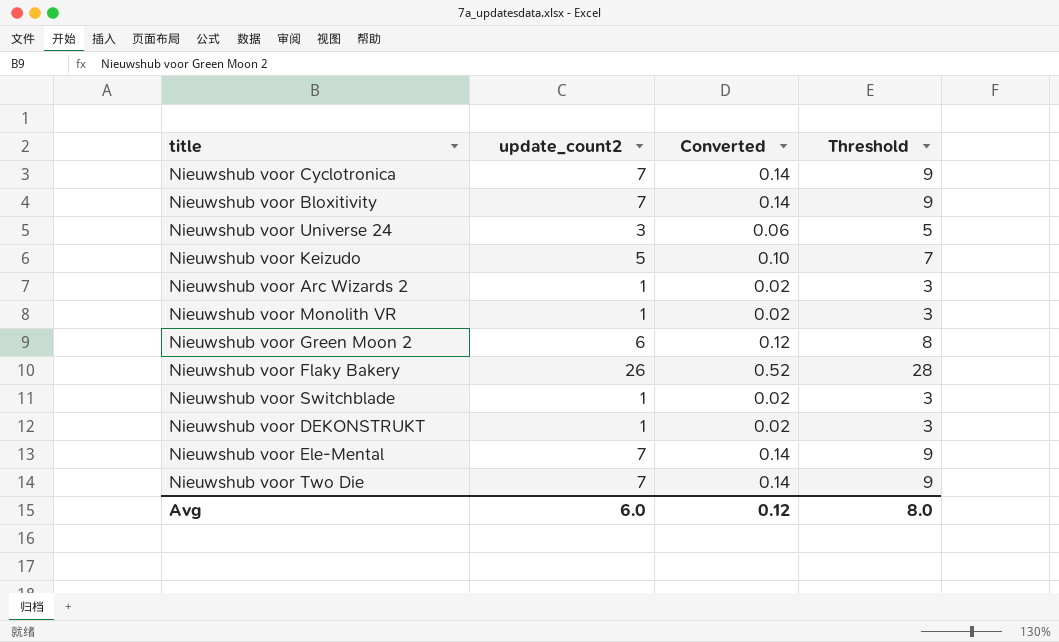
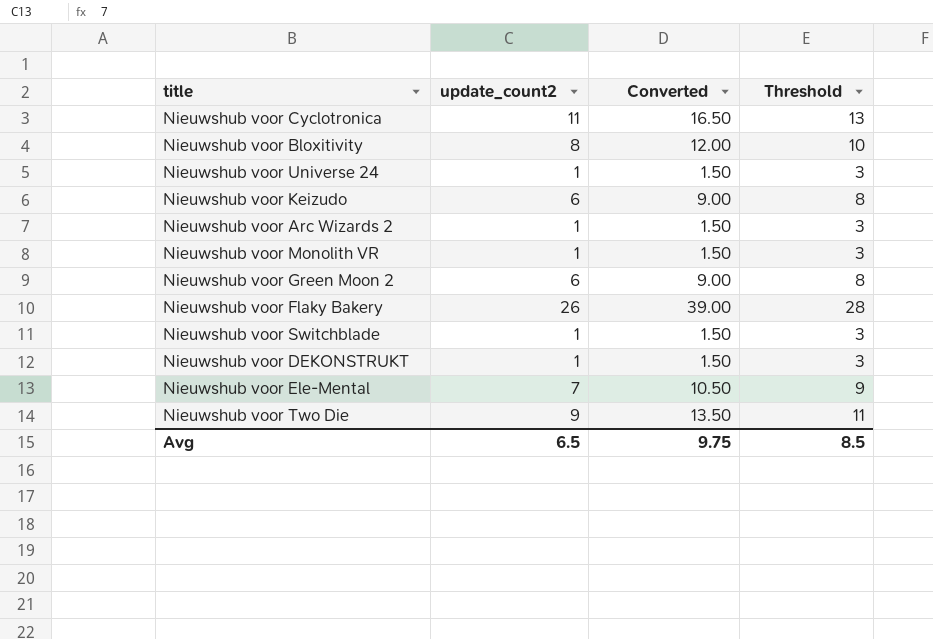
column Converted | formula: [update_count2] * 0.02 -> [update_count2] * 1.5
Nieuwshub voor Cyclotronica | update_count2: 7 -> 11
Nieuwshub voor Cyclotronica | Threshold: 9 -> 13
Nieuwshub voor Bloxitivity | update_count2: 7 -> 8
Nieuwshub voor Bloxitivity | Threshold: 9 -> 10
Nieuwshub voor Universe 24 | update_count2: 3 -> 1
Nieuwshub voor Universe 24 | Threshold: 5 -> 3
Nieuwshub voor Keizudo | update_count2: 5 -> 6
Nieuwshub voor Keizudo | Threshold: 7 -> 8
Nieuwshub voor Two Die | update_count2: 7 -> 9
Nieuwshub voor Two Die | Threshold: 9 -> 11
Avg | update_count2: 6.0 -> 6.5
Avg | Converted: 0.12 -> 9.75
Avg | Threshold: 8.0 -> 8.5

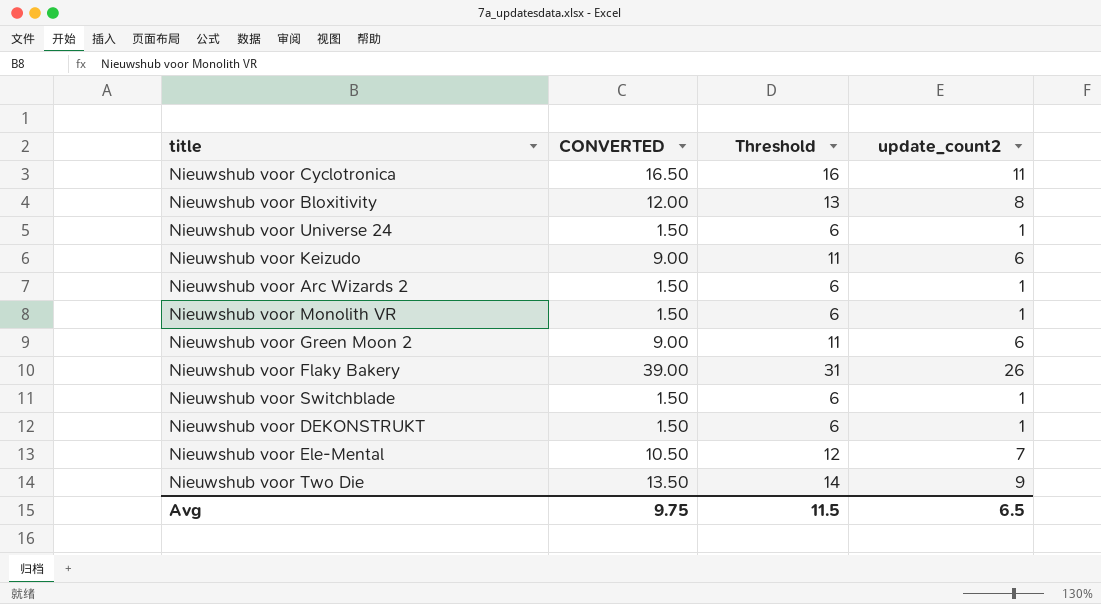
column name: Converted -> CONVERTED
column Threshold | formula: [update_count2] + 2 -> [update_count2] + 5
column update_count2 | position: 2 -> 4
Avg | Threshold: 8.5 -> 11.5

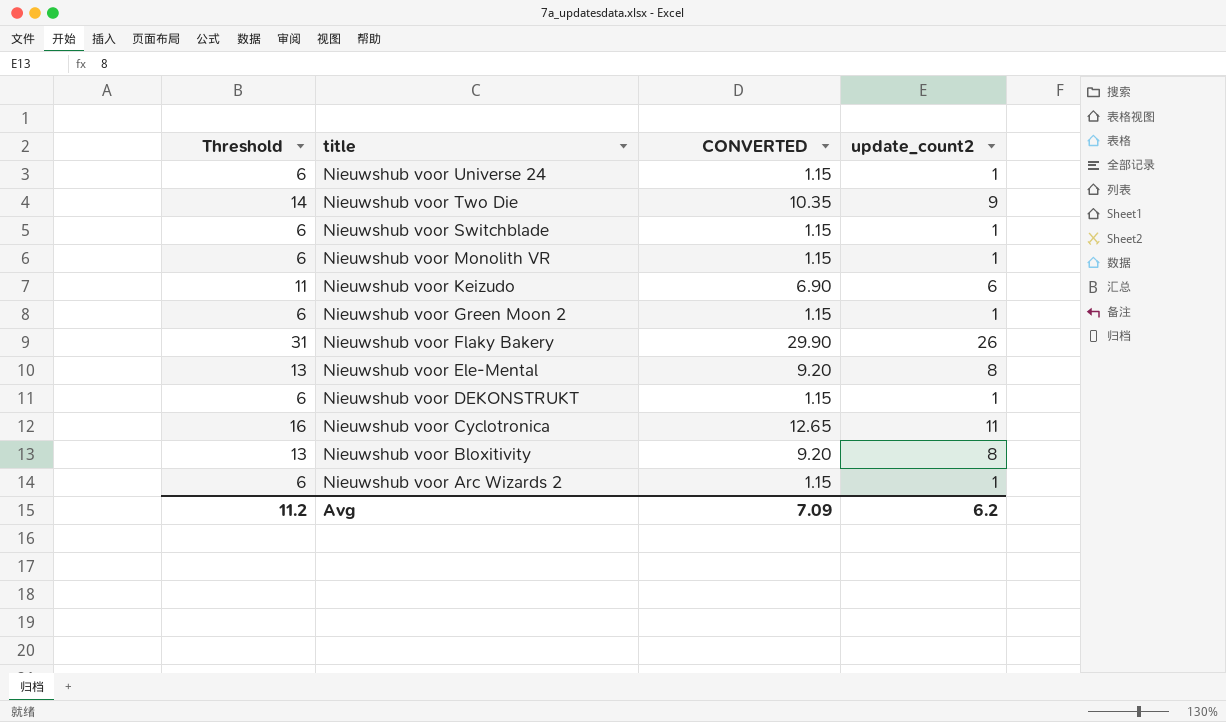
row order: none -> title descending
column Threshold | position: 3 -> 1
column CONVERTED | formula: [update_count2] * 1.5 -> [update_count2] * 1.15
Nieuwshub voor Green Moon 2 | Threshold: 11 -> 6
Nieuwshub voor Green Moon 2 | update_count2: 6 -> 1
Nieuwshub voor Ele-Mental | Threshold: 12 -> 13
Nieuwshub voor Ele-Mental | update_count2: 7 -> 8
Avg | Threshold: 11.5 -> 11.2
Avg | CONVERTED: 9.75 -> 7.09
Avg | update_count2: 6.5 -> 6.2

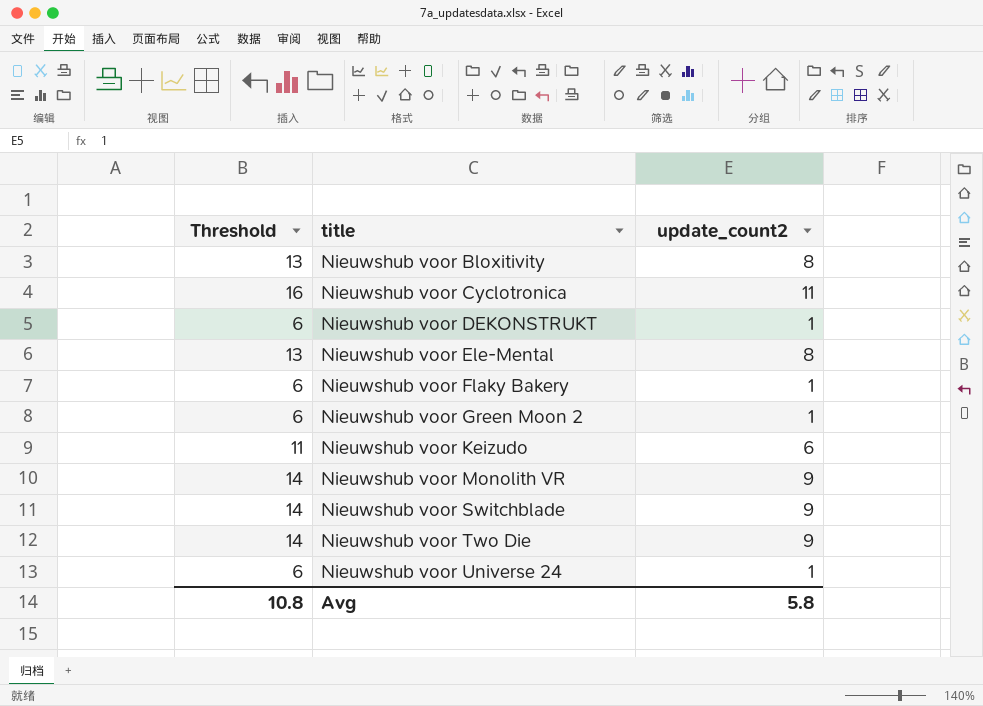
row order: title descending -> title ascending
column CONVERTED | formula: [update_count2] * 1.15 -> none
row Nieuwshub voor Arc Wizards 2: 6 | 1.15 | 1 -> none
Nieuwshub voor Flaky Bakery | Threshold: 31 -> 6
Nieuwshub voor Flaky Bakery | update_count2: 26 -> 1
Nieuwshub voor Monolith VR | Threshold: 6 -> 14
Nieuwshub voor Monolith VR | update_count2: 1 -> 9
Nieuwshub voor Switchblade | Threshold: 6 -> 14
Nieuwshub voor Switchblade | update_count2: 1 -> 9
Avg | Threshold: 11.2 -> 10.8
Avg | update_count2: 6.2 -> 5.8

